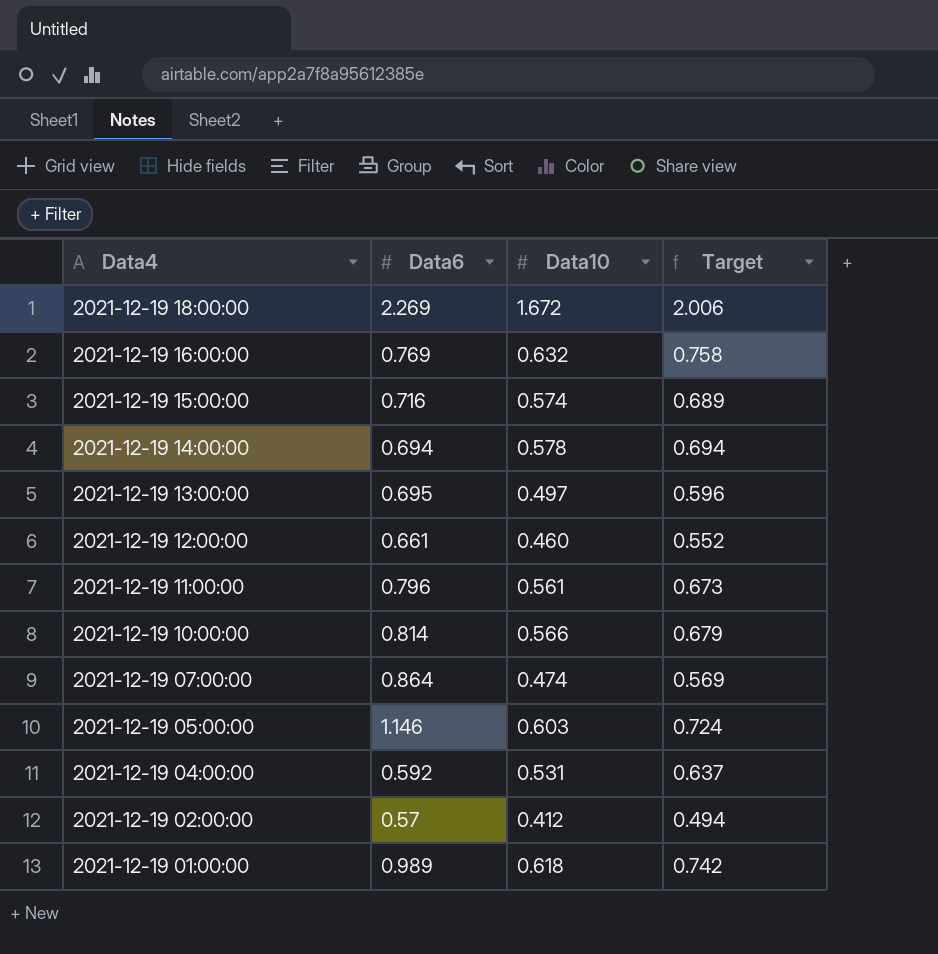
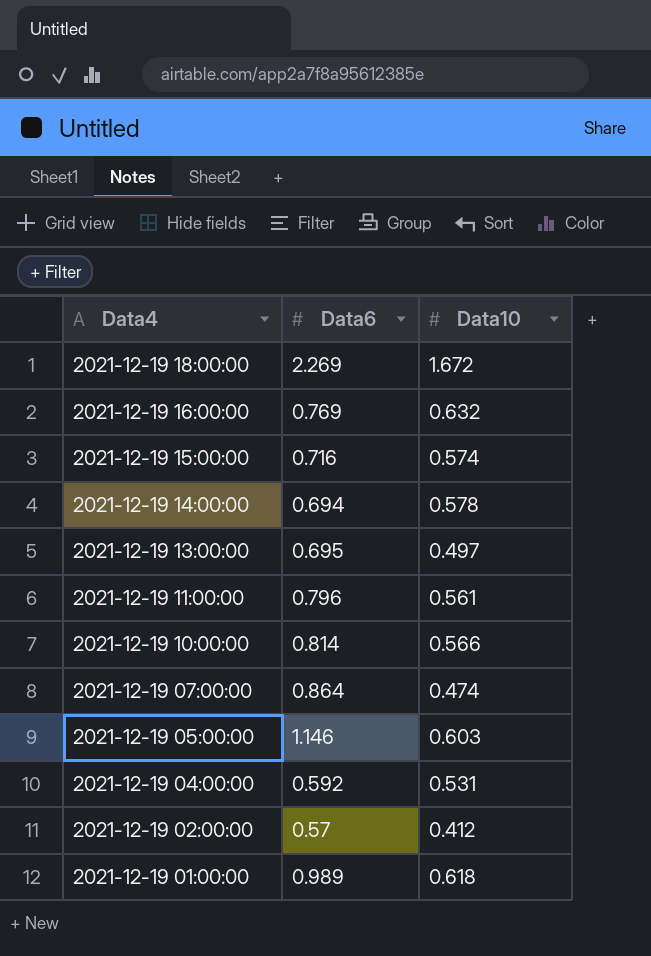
column Target | formula: [Data10] * 1.2 -> none
row 2021-12-19 12:00:00: 0.661 | 0.460 | 0.552 -> none

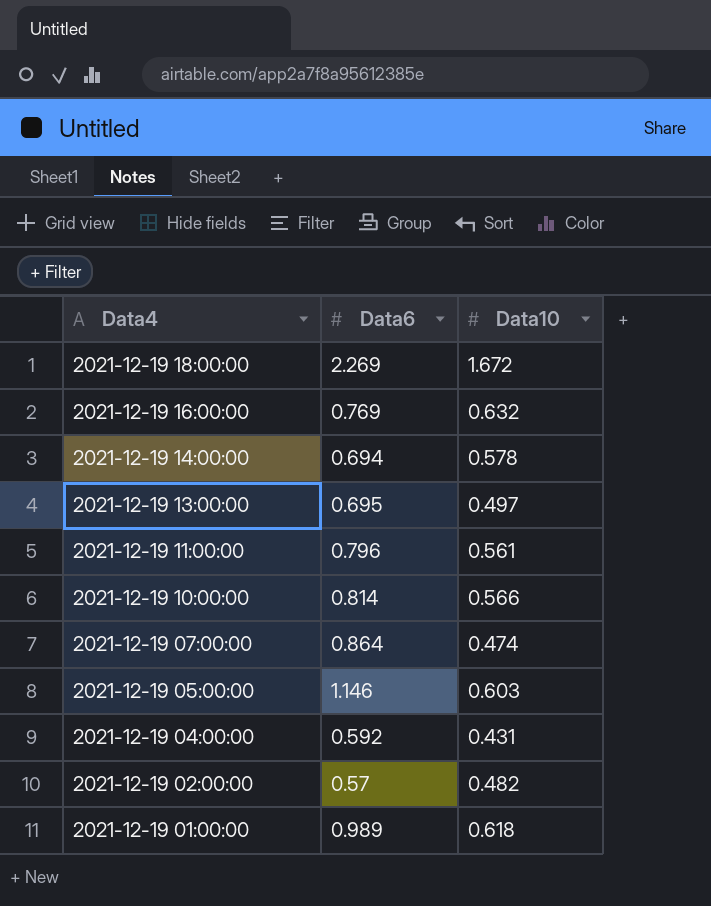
row 2021-12-19 15:00:00: 0.716 | 0.574 -> none
2021-12-19 04:00:00 | Data10: 0.531 -> 0.431
2021-12-19 02:00:00 | Data10: 0.412 -> 0.482

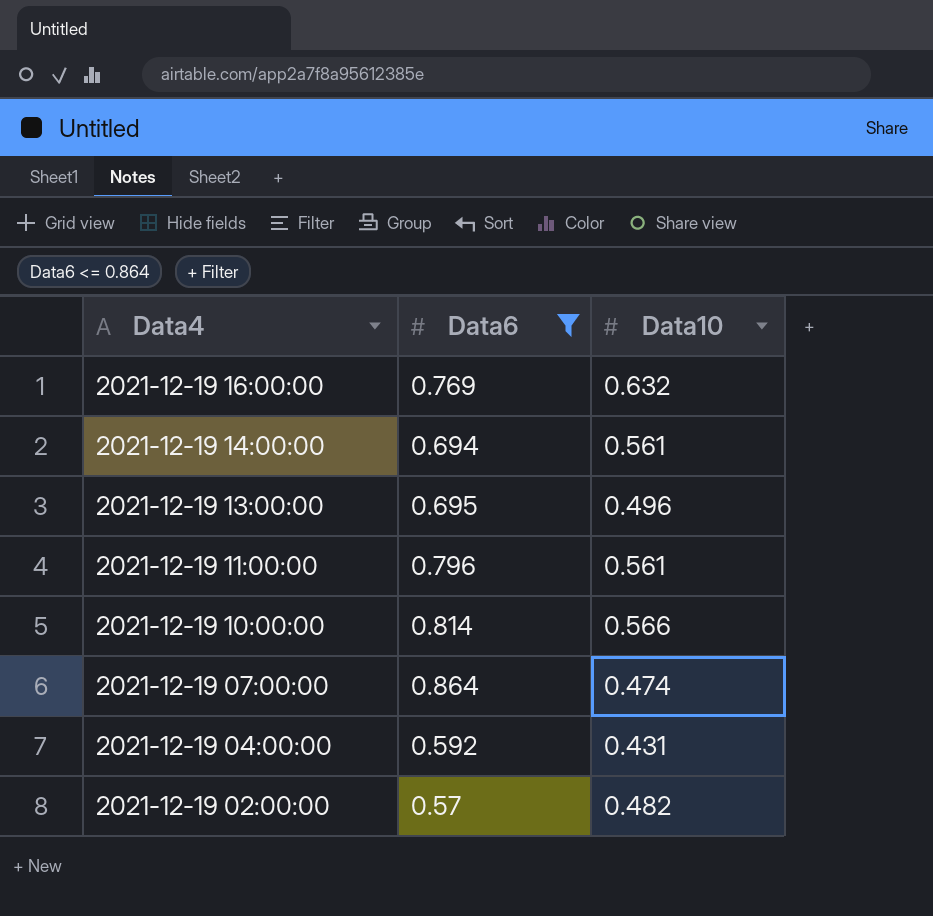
filter: none -> Data6 <= 0.864
2021-12-19 14:00:00 | Data10: 0.578 -> 0.561
2021-12-19 13:00:00 | Data10: 0.497 -> 0.496

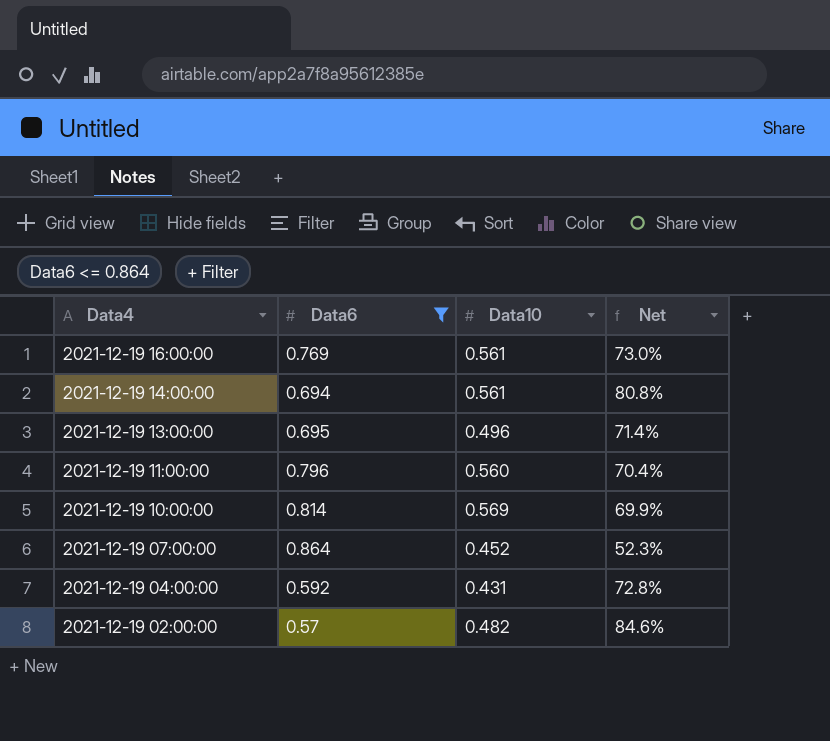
column Net | formula: none -> [Data10] / [Data6]
2021-12-19 16:00:00 | Data10: 0.632 -> 0.561
2021-12-19 11:00:00 | Data10: 0.561 -> 0.560
2021-12-19 10:00:00 | Data10: 0.566 -> 0.569
2021-12-19 07:00:00 | Data10: 0.474 -> 0.452

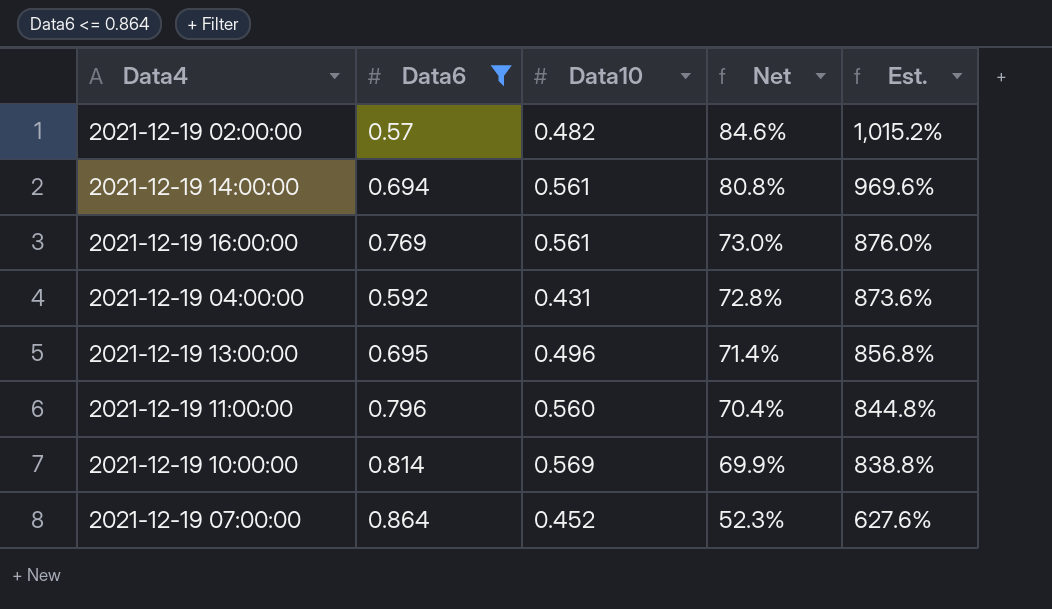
row order: Data4 descending -> Net descending
column Est. | formula: none -> [Net] * 12

